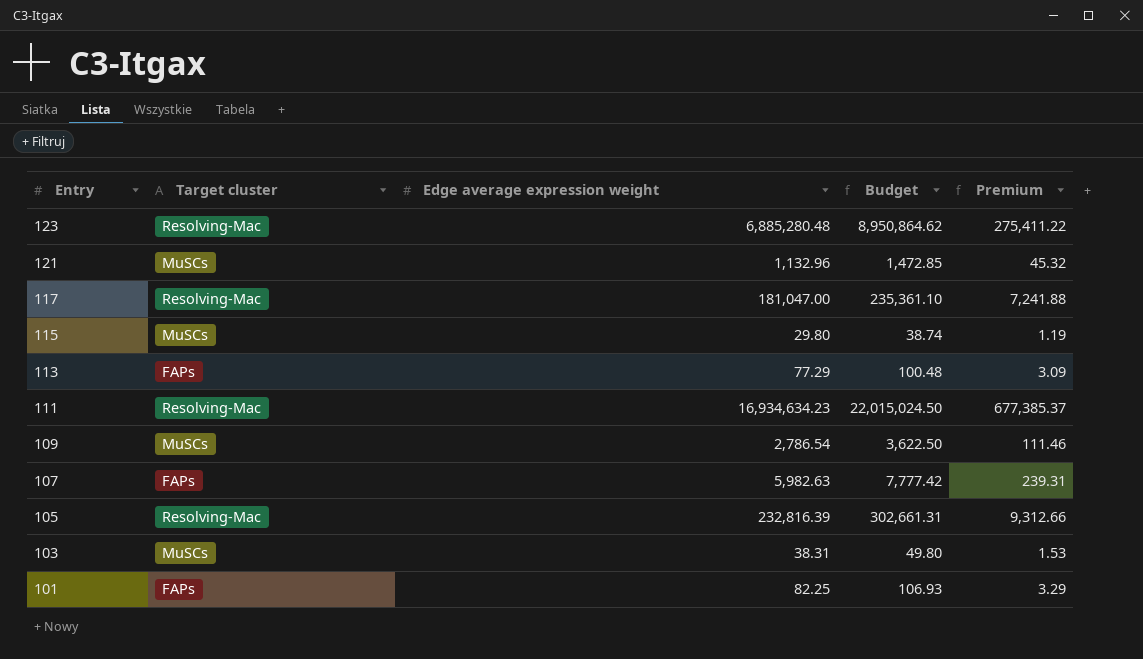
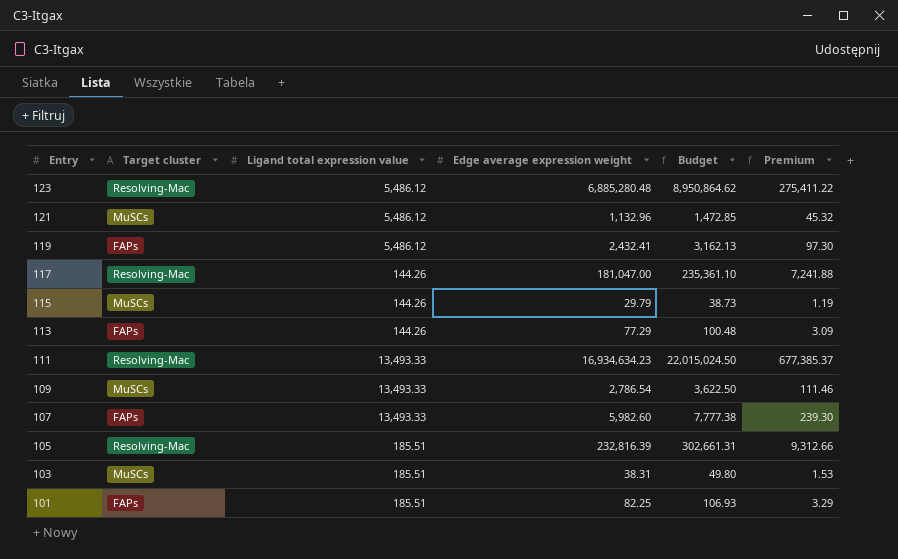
column Ligand total expression value | position: none -> 3
row 119: none -> FAPs | 5,486.12 | 2,432.41 | 3,162.13 | 97.30
115 | Edge average expression weight: 29.80 -> 29.79
115 | Budget: 38.74 -> 38.73
107 | Edge average expression weight: 5,982.63 -> 5,982.60
107 | Budget: 7,777.42 -> 7,777.38
107 | Premium: 239.31 -> 239.30

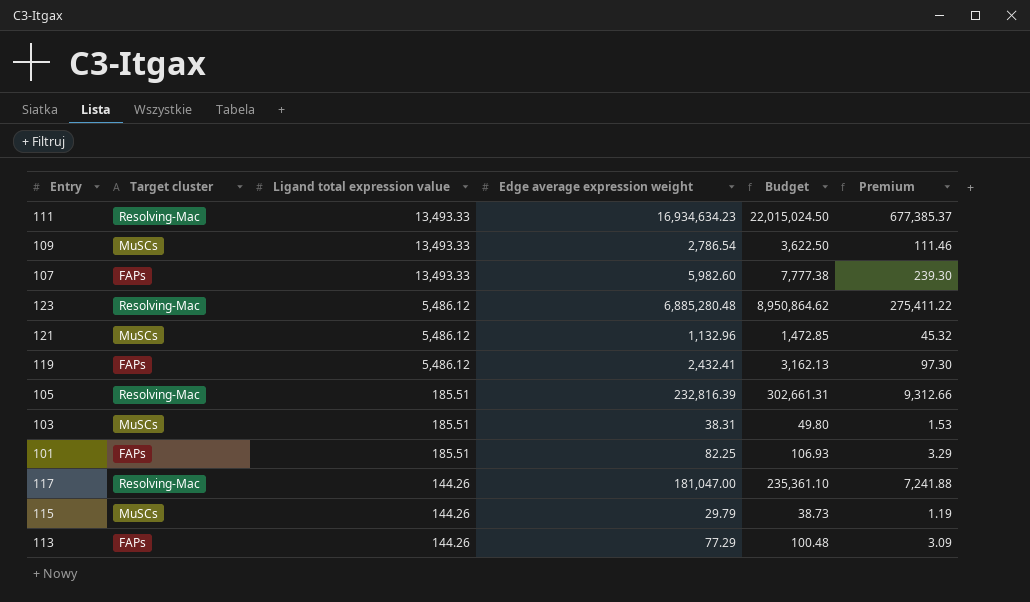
row order: Entry descending -> Ligand total expression value descending

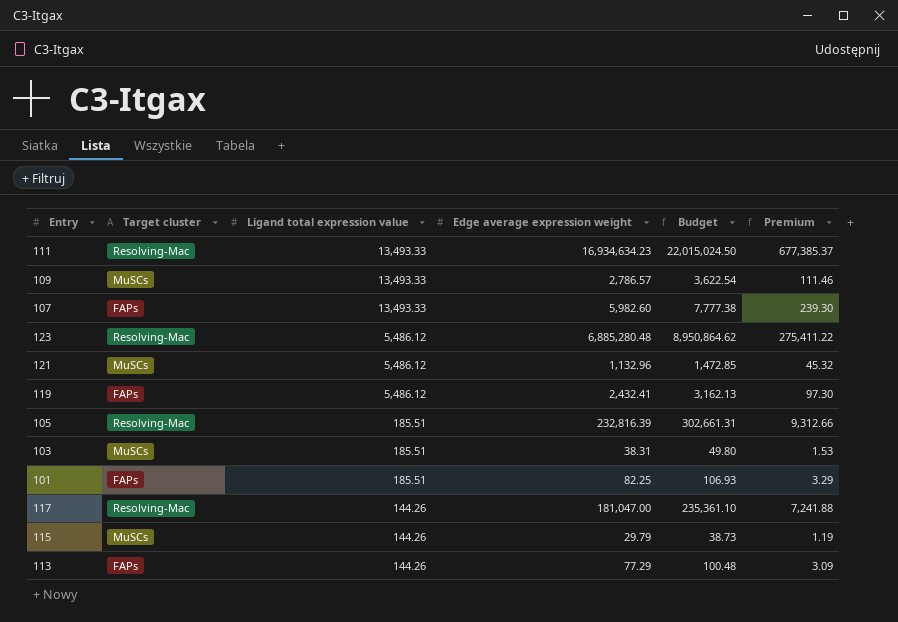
109 | Edge average expression weight: 2,786.54 -> 2,786.57
109 | Budget: 3,622.50 -> 3,622.54

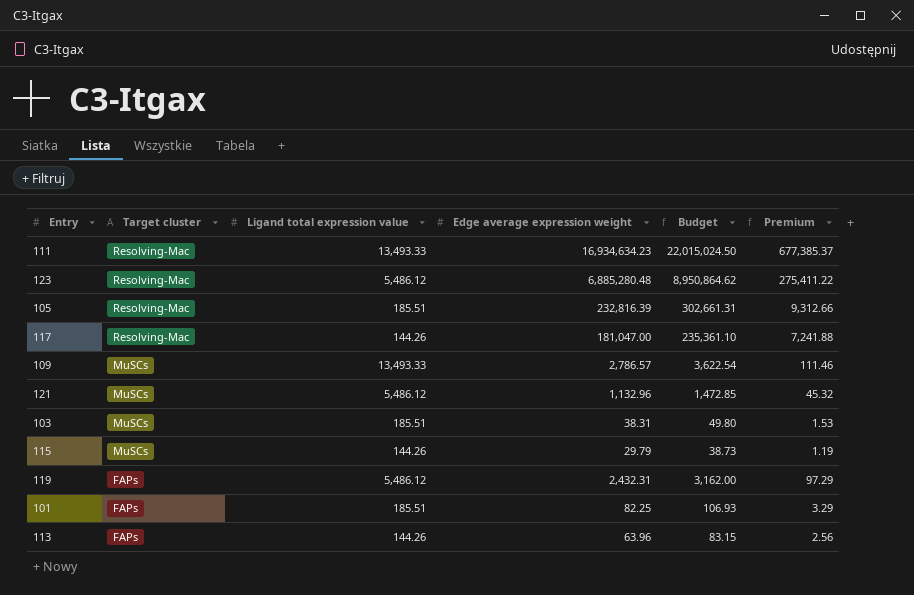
row order: Ligand total expression value descending -> Target cluster descending
row 107: FAPs | 13,493.33 | 5,982.60 | 7,777.38 | 239.30 -> none
119 | Edge average expression weight: 2,432.41 -> 2,432.31
119 | Budget: 3,162.13 -> 3,162.00
119 | Premium: 97.30 -> 97.29
113 | Edge average expression weight: 77.29 -> 63.96
113 | Budget: 100.48 -> 83.15
113 | Premium: 3.09 -> 2.56

